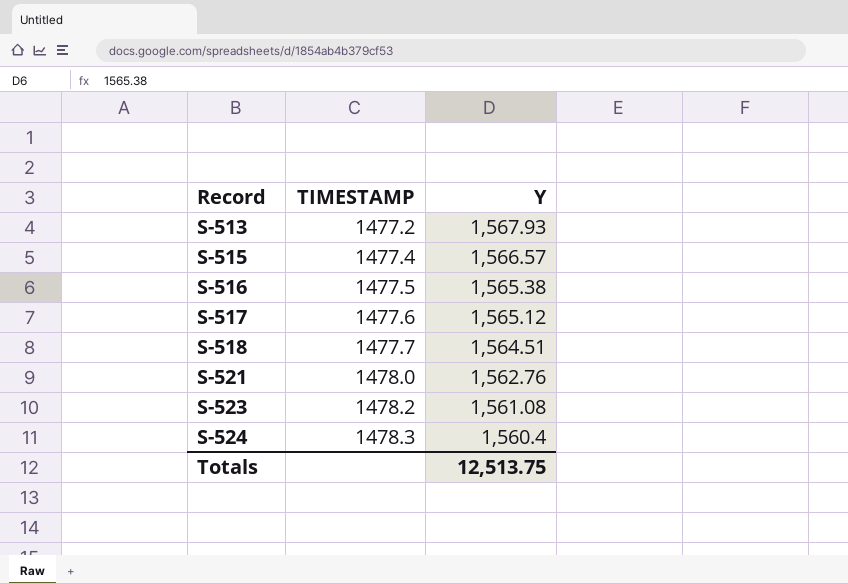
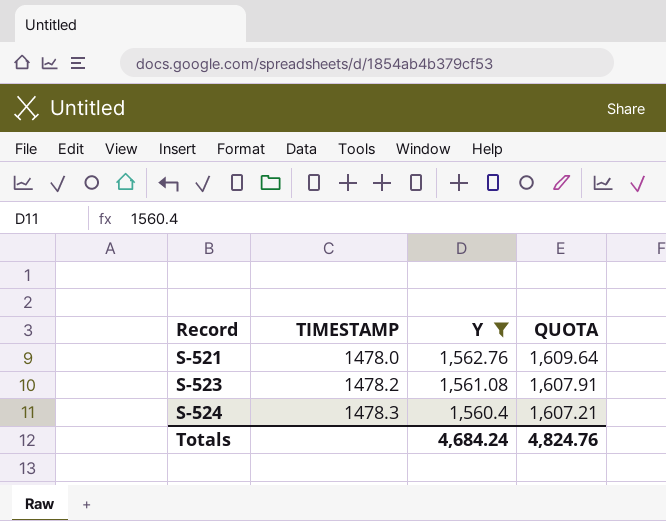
filter: none -> Y <= 1,562.76
column QUOTA | formula: none -> [Y] * 1.03
Totals | Y: 12,513.75 -> 4,684.24

